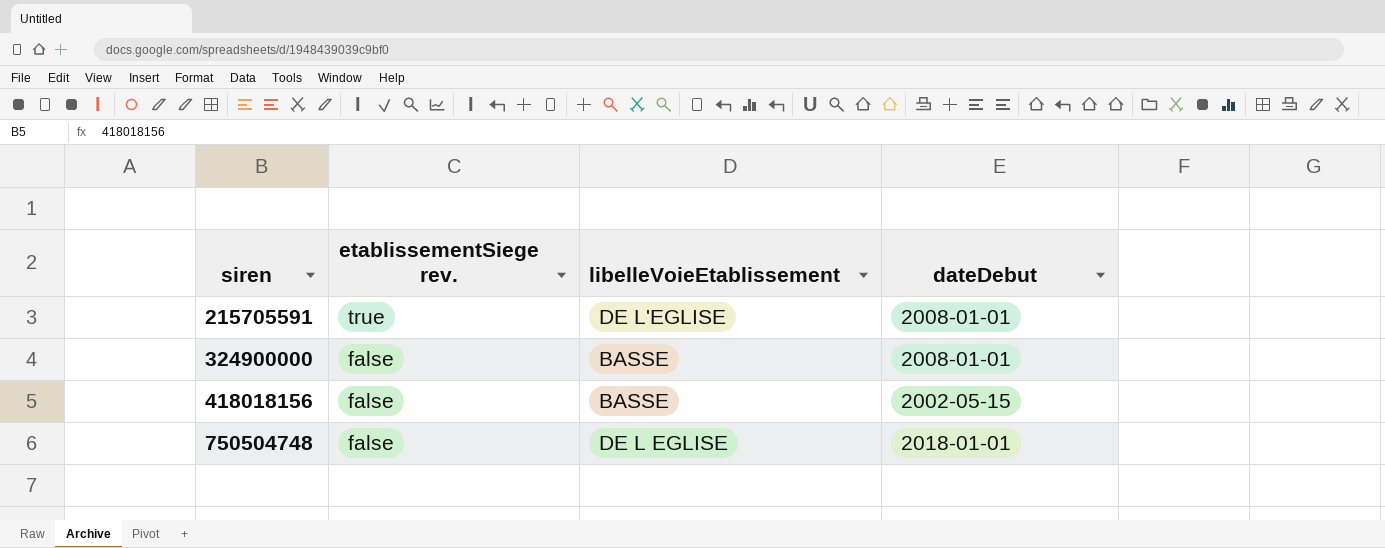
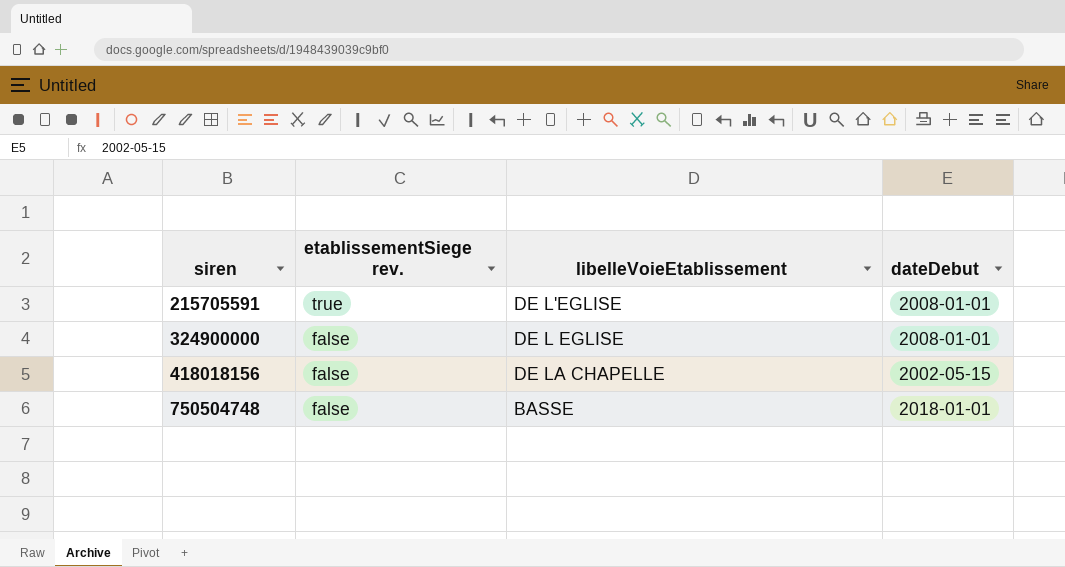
324900000 | libelleVoieEtablissement: BASSE -> DE L EGLISE
418018156 | libelleVoieEtablissement: BASSE -> DE LA CHAPELLE
750504748 | libelleVoieEtablissement: DE L EGLISE -> BASSE

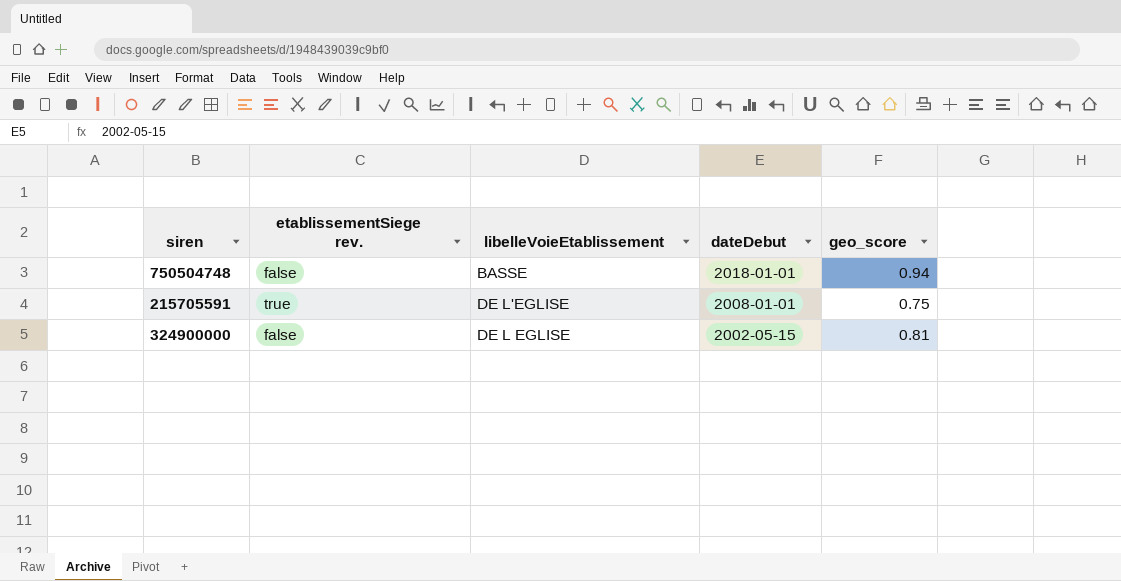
row order: siren ascending -> dateDebut descending
column geo_score | position: none -> 5
row 418018156: false | DE LA CHAPELLE | 2002-05-15 -> none
324900000 | dateDebut: 2008-01-01 -> 2002-05-15

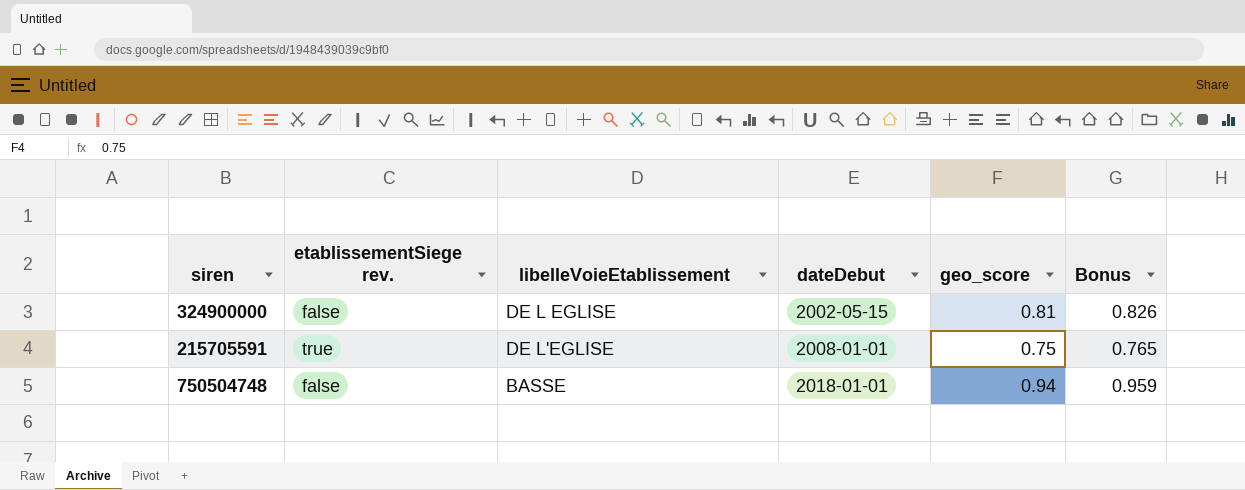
row order: dateDebut descending -> dateDebut ascending
column Bonus | formula: none -> [geo_score] * 1.02

